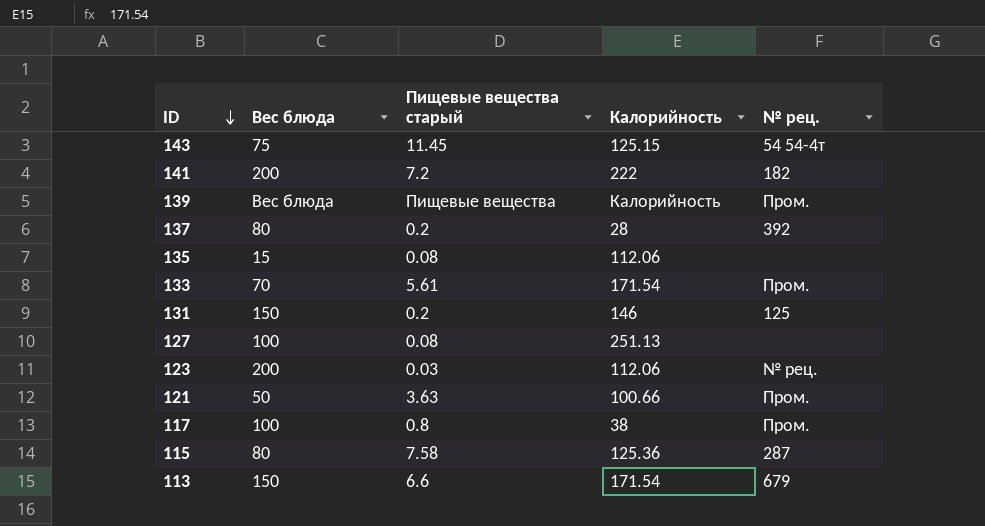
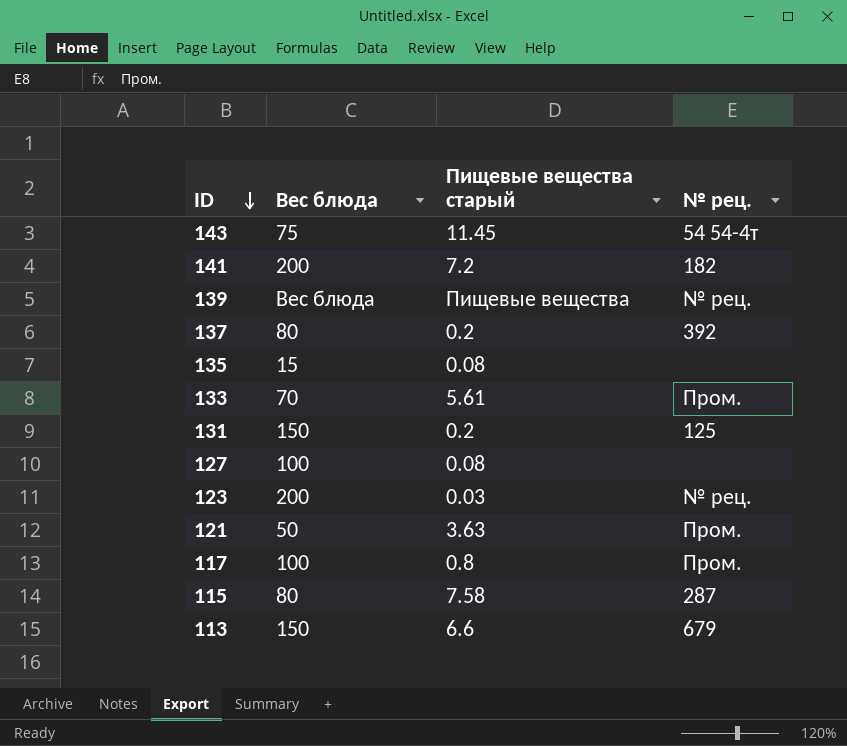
column Калорийность | position: 4 -> none
139 | № рец.: Пром. -> № рец.

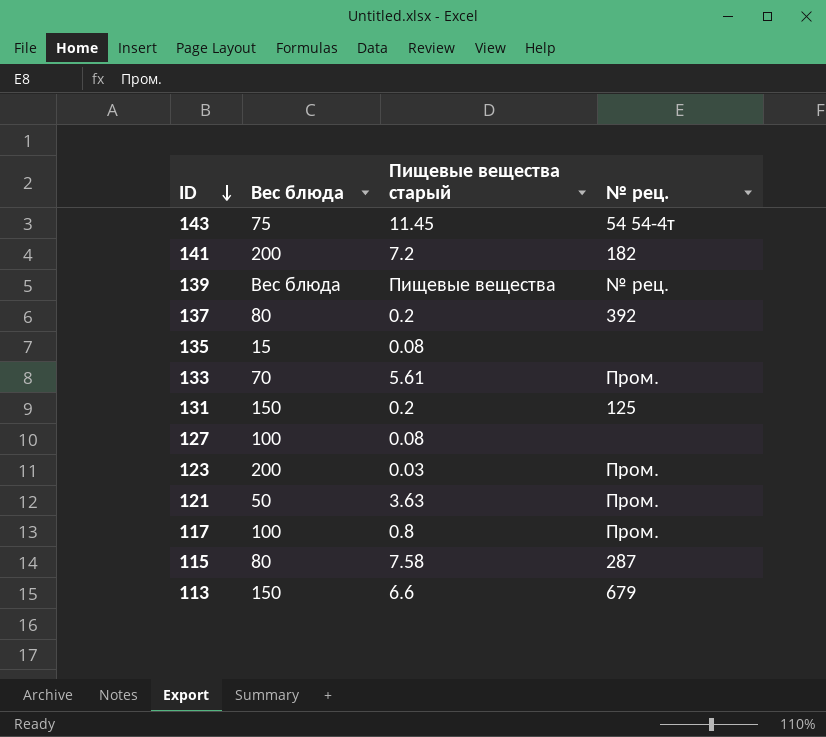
123 | № рец.: № рец. -> Пром.

